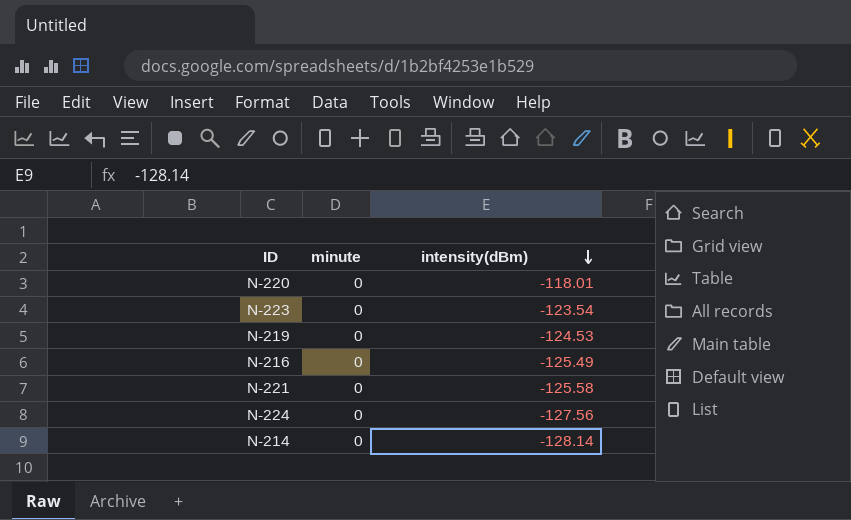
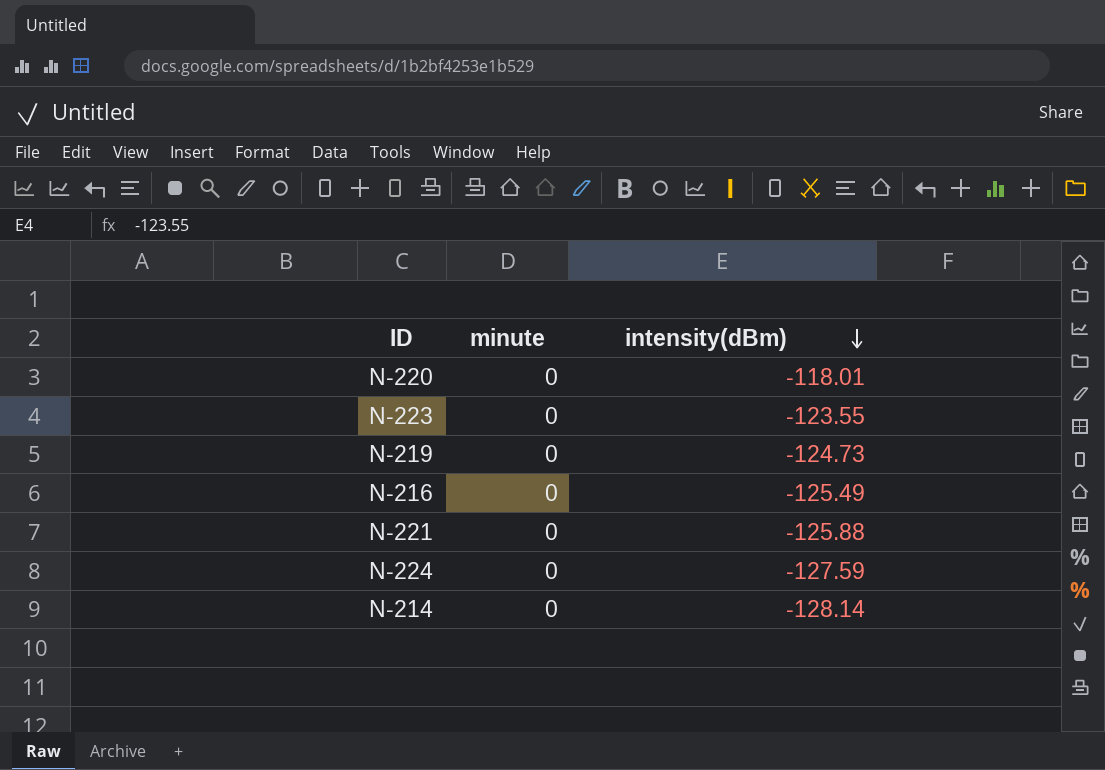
N-223 | intensity(dBm): -123.54 -> -123.55
N-219 | intensity(dBm): -124.53 -> -124.73
N-221 | intensity(dBm): -125.58 -> -125.88
N-224 | intensity(dBm): -127.56 -> -127.59

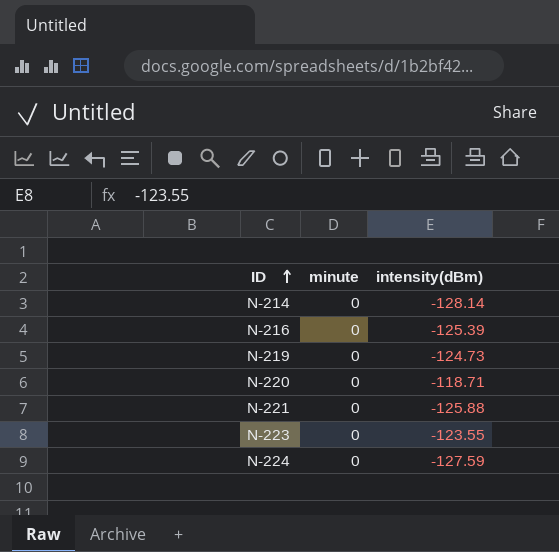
row order: intensity(dBm) descending -> ID ascending
N-216 | intensity(dBm): -125.49 -> -125.39
N-220 | intensity(dBm): -118.01 -> -118.71

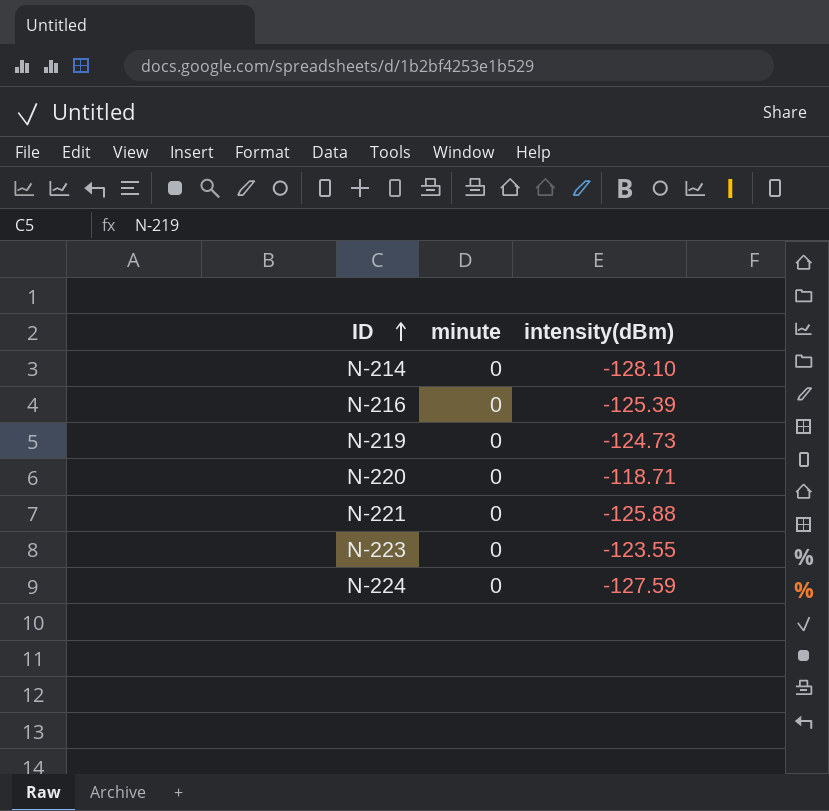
N-214 | intensity(dBm): -128.14 -> -128.10

